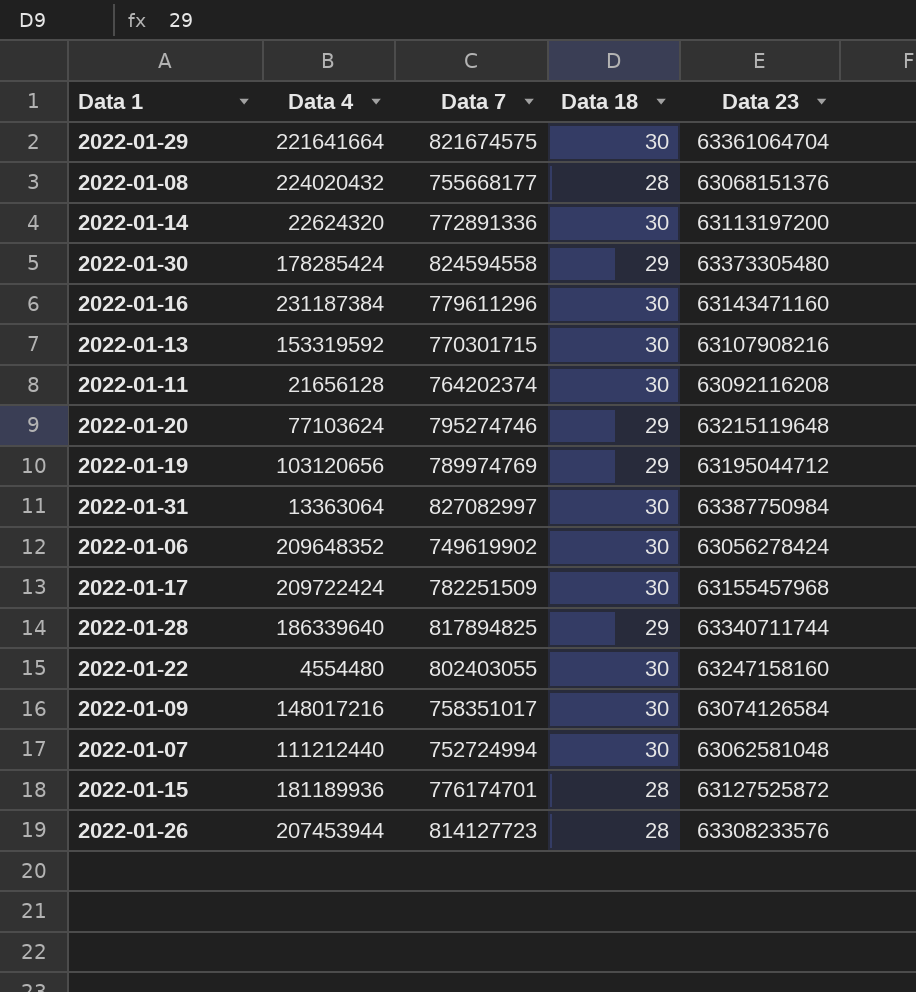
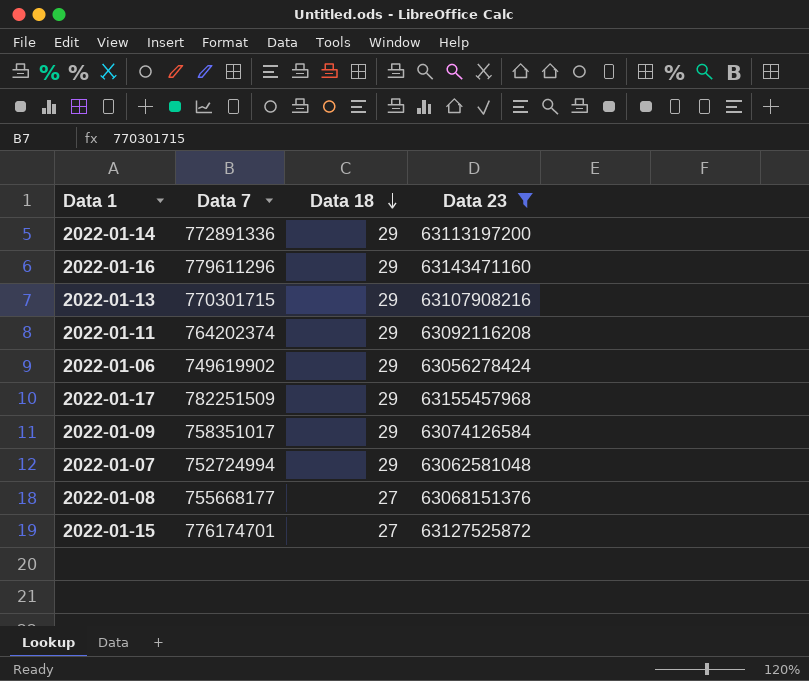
filter: none -> Data 23 <= 63155457968
row order: none -> Data 18 descending
column Data 4 | position: 2 -> none
2022-01-14 | Data 18: 30 -> 29
2022-01-16 | Data 18: 30 -> 29
2022-01-13 | Data 18: 30 -> 29
2022-01-11 | Data 18: 30 -> 29
2022-01-06 | Data 18: 30 -> 29
2022-01-17 | Data 18: 30 -> 29
2022-01-09 | Data 18: 30 -> 29
2022-01-07 | Data 18: 30 -> 29
2022-01-08 | Data 18: 28 -> 27
2022-01-15 | Data 18: 28 -> 27

